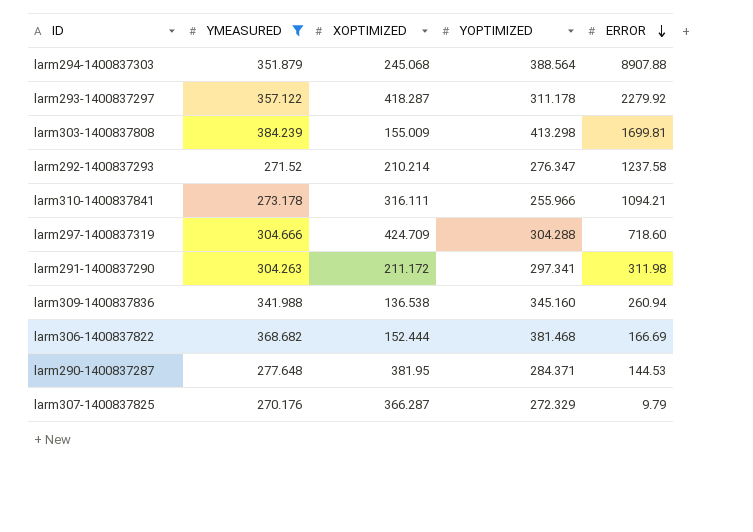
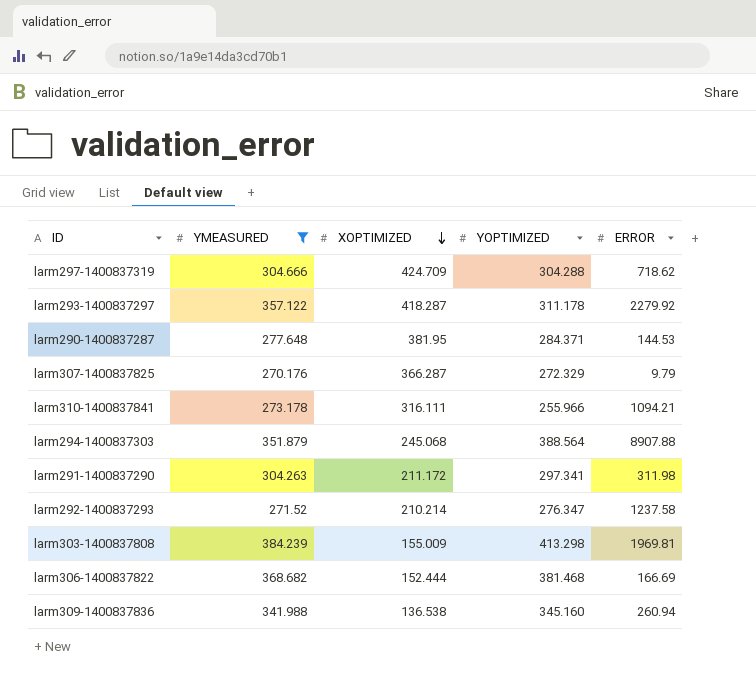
row order: ERROR descending -> XOPTIMIZED descending
larm297-1400837319 | ERROR: 718.60 -> 718.62
larm303-1400837808 | ERROR: 1699.81 -> 1969.81

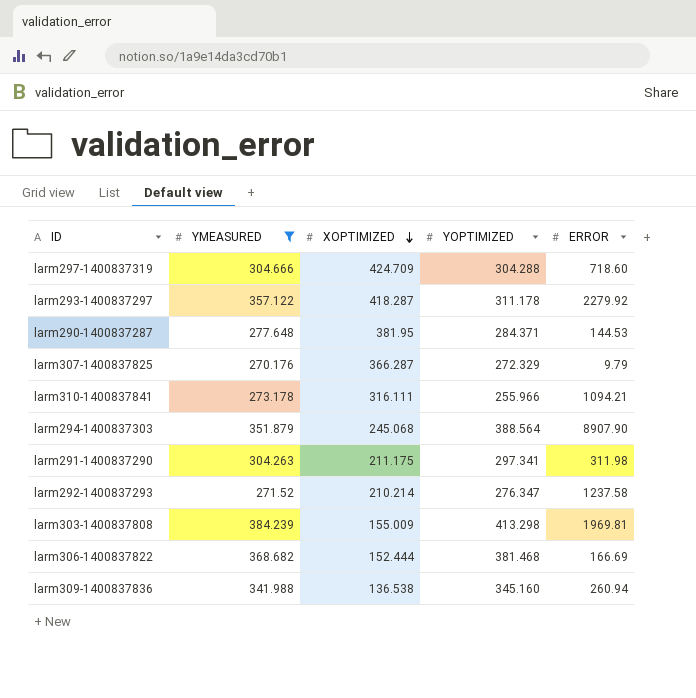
larm297-1400837319 | ERROR: 718.62 -> 718.60
larm294-1400837303 | ERROR: 8907.88 -> 8907.90
larm291-1400837290 | XOPTIMIZED: 211.172 -> 211.175

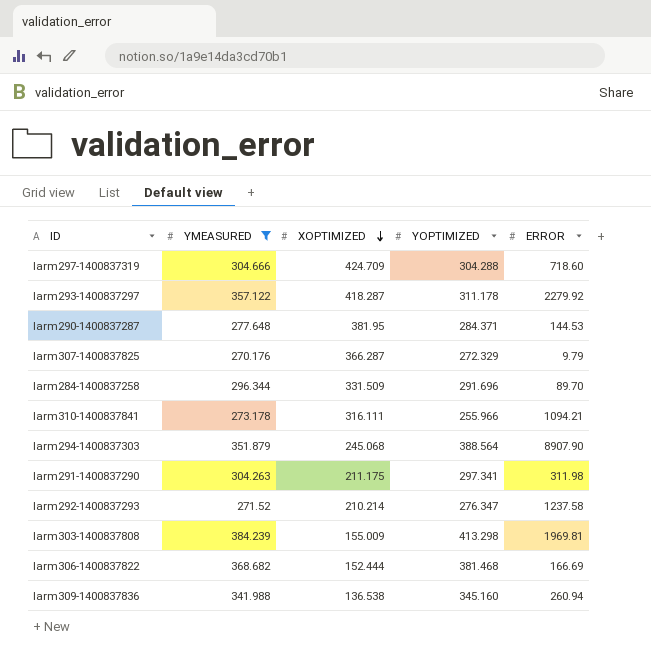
row larm284-1400837258: none -> 296.344 | 331.509 | 291.696 | 89.70

